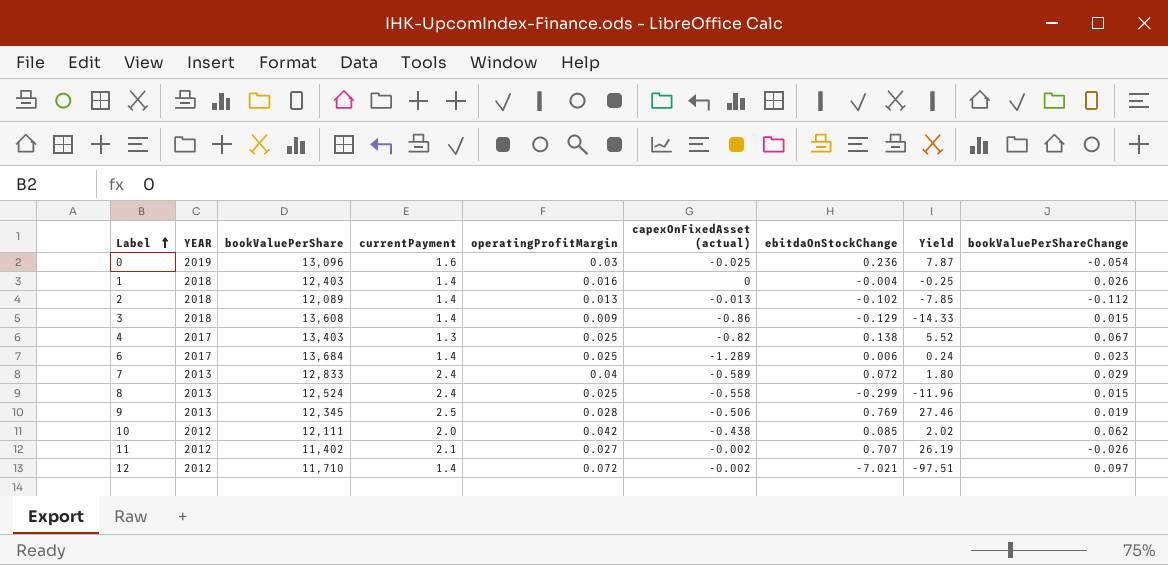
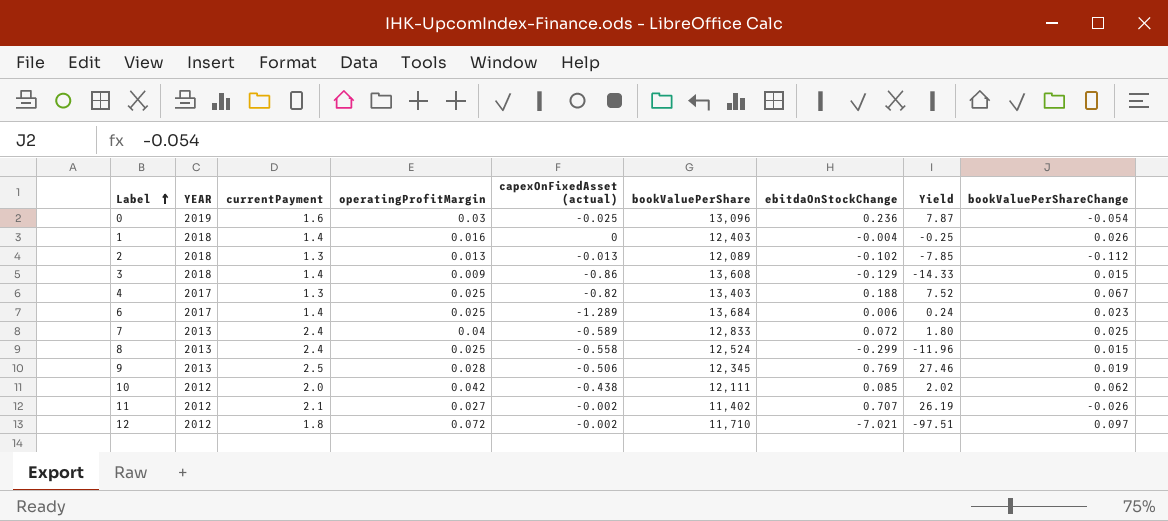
column bookValuePerShare | position: 3 -> 6
2 | currentPayment: 1.4 -> 1.3
4 | ebitdaOnStockChange: 0.138 -> 0.188
4 | Yield: 5.52 -> 7.52
7 | bookValuePerShareChange: 0.029 -> 0.025
12 | currentPayment: 1.4 -> 1.8

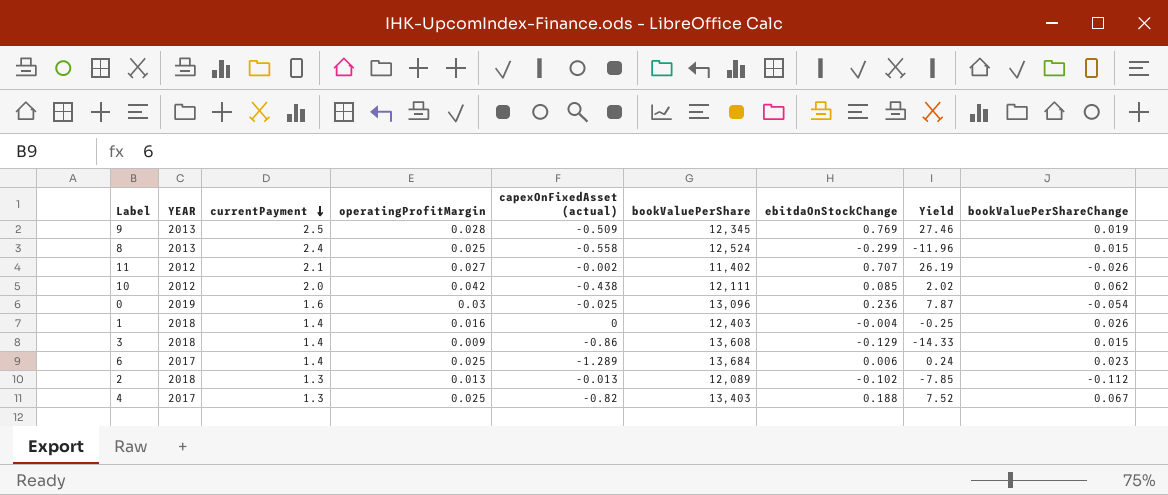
row order: Label ascending -> currentPayment descending
row 7: 2013 | 2.4 | 0.04 | -0.589 | 12,833 | 0.072 | 1.80 | 0.025 -> none
row 12: 2012 | 1.8 | 0.072 | -0.002 | 11,710 | -7.021 | -97.51 | 0.097 -> none
9 | capexOnFixedAsset (actual): -0.506 -> -0.509

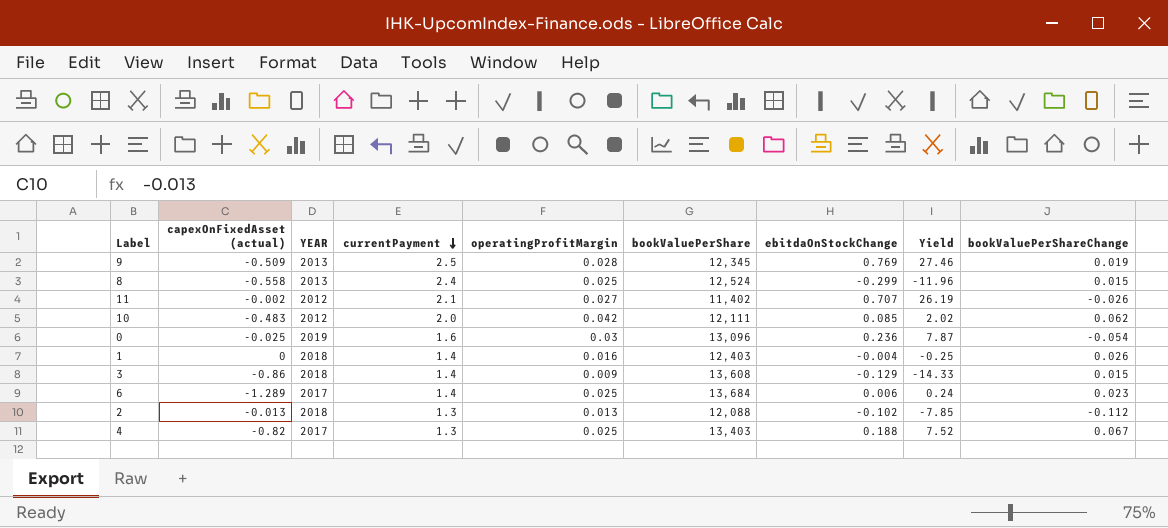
column capexOnFixedAsset (actual) | position: 5 -> 2
10 | capexOnFixedAsset (actual): -0.438 -> -0.483
2 | bookValuePerShare: 12,089 -> 12,088

